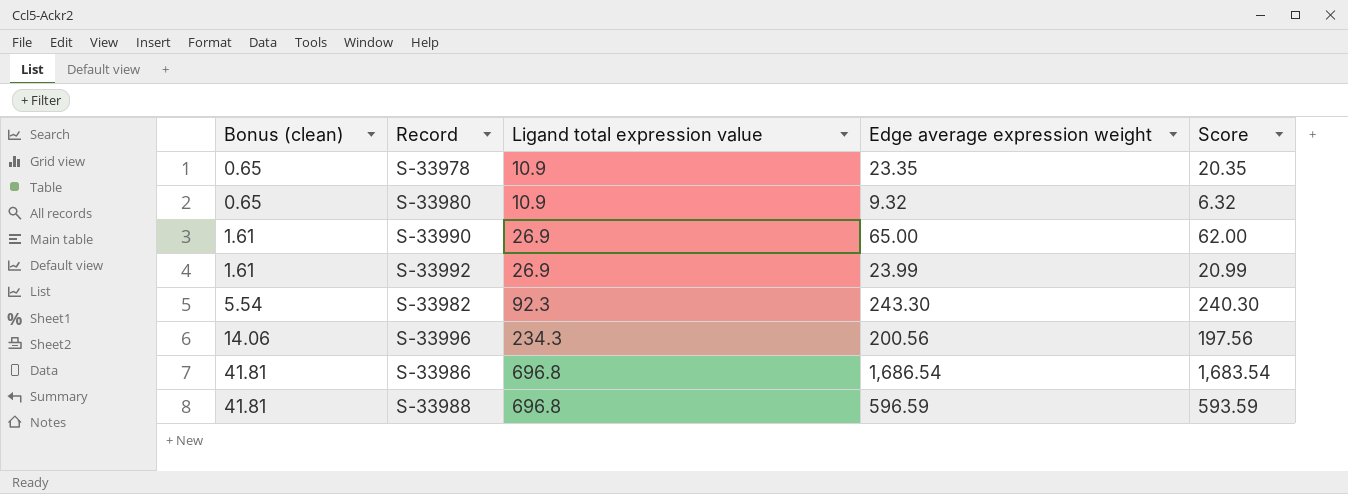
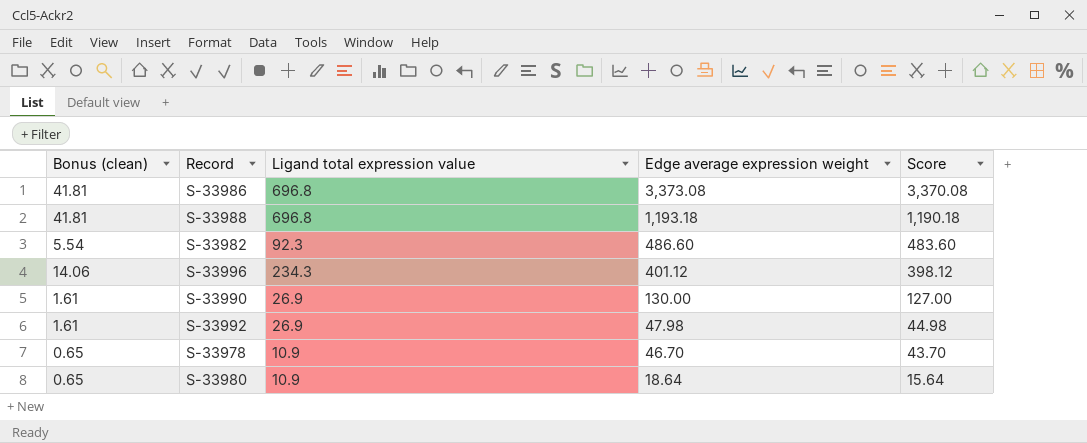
row order: Bonus (clean) ascending -> Edge average expression weight descending
S-33986 | Edge average expression weight: 1,686.54 -> 3,373.08
S-33986 | Score: 1,683.54 -> 3,370.08
S-33988 | Edge average expression weight: 596.59 -> 1,193.18
S-33988 | Score: 593.59 -> 1,190.18
S-33982 | Edge average expression weight: 243.30 -> 486.60
S-33982 | Score: 240.30 -> 483.60
S-33996 | Edge average expression weight: 200.56 -> 401.12
S-33996 | Score: 197.56 -> 398.12
S-33990 | Edge average expression weight: 65.00 -> 130.00
S-33990 | Score: 62.00 -> 127.00
S-33992 | Edge average expression weight: 23.99 -> 47.98
S-33992 | Score: 20.99 -> 44.98
S-33978 | Edge average expression weight: 23.35 -> 46.70
S-33978 | Score: 20.35 -> 43.70
S-33980 | Edge average expression weight: 9.32 -> 18.64
S-33980 | Score: 6.32 -> 15.64

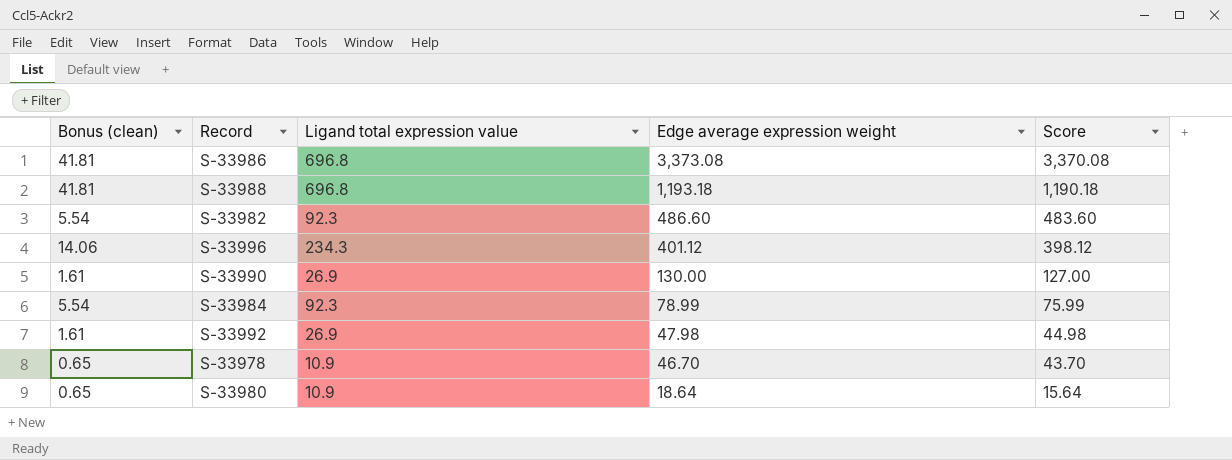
row S-33984: none -> 5.54 | 92.3 | 78.99 | 75.99

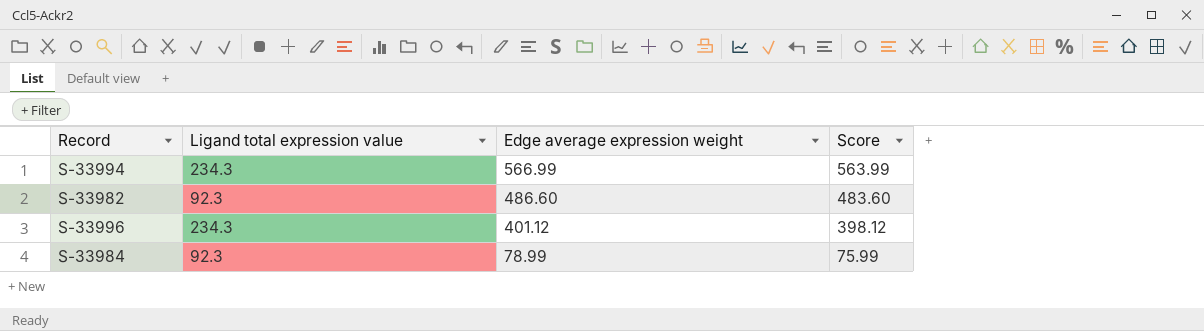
column Bonus (clean) | formula: [Ligand total expression value] * 0.06 -> none
row S-33986: 41.81 | 696.8 | 3,373.08 | 3,370.08 -> none
row S-33988: 41.81 | 696.8 | 1,193.18 | 1,190.18 -> none
row S-33990: 1.61 | 26.9 | 130.00 | 127.00 -> none
row S-33992: 1.61 | 26.9 | 47.98 | 44.98 -> none
row S-33978: 0.65 | 10.9 | 46.70 | 43.70 -> none
row S-33980: 0.65 | 10.9 | 18.64 | 15.64 -> none
row S-33994: none -> 234.3 | 566.99 | 563.99

